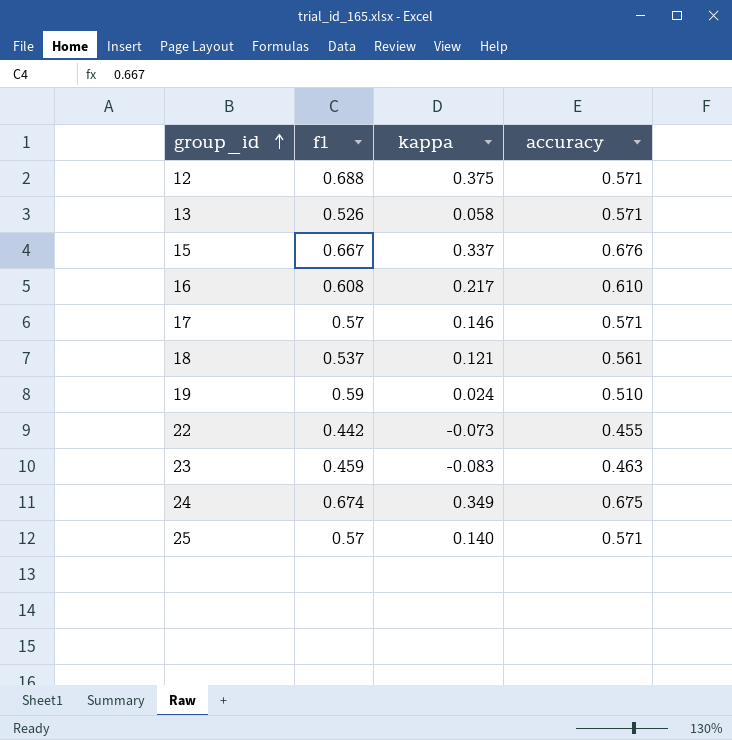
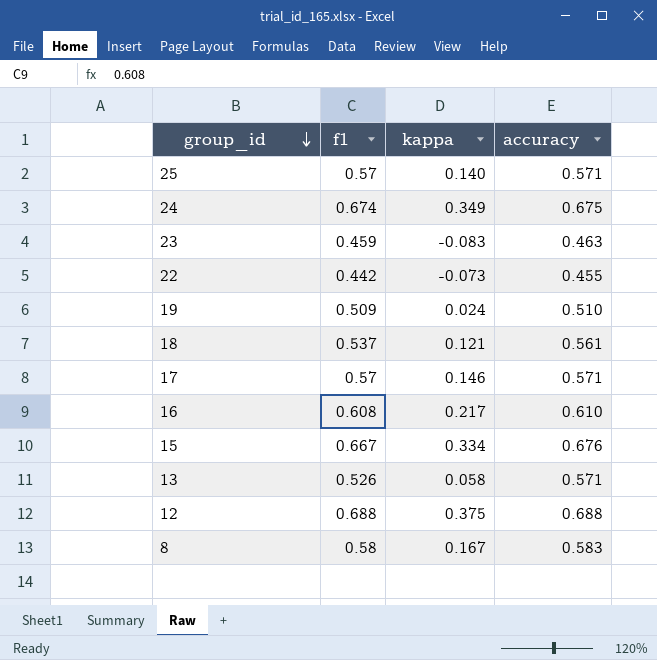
row order: group_id ascending -> group_id descending
19 | f1: 0.59 -> 0.509
15 | kappa: 0.337 -> 0.334
12 | accuracy: 0.571 -> 0.688
row 8: none -> 0.58 | 0.167 | 0.583

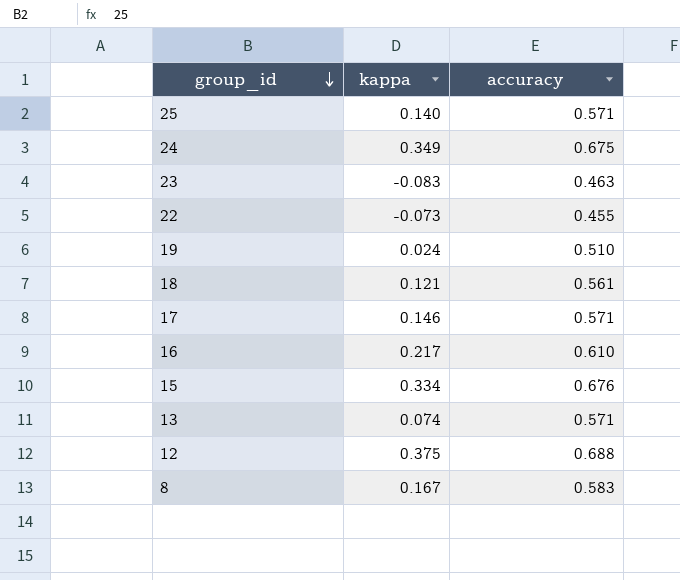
column f1 | position: 2 -> none
13 | kappa: 0.058 -> 0.074

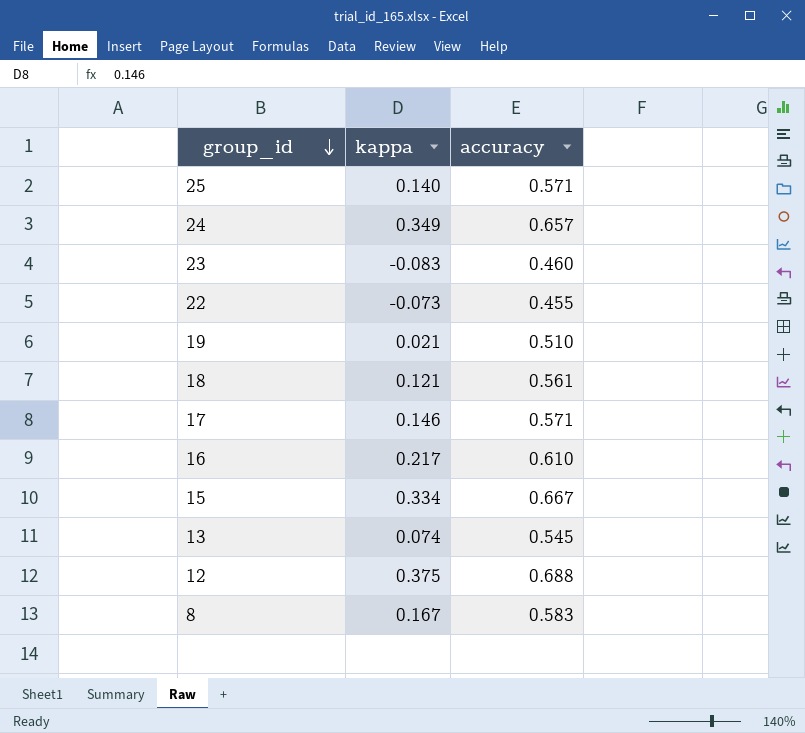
24 | accuracy: 0.675 -> 0.657
23 | accuracy: 0.463 -> 0.460
19 | kappa: 0.024 -> 0.021
15 | accuracy: 0.676 -> 0.667
13 | accuracy: 0.571 -> 0.545

